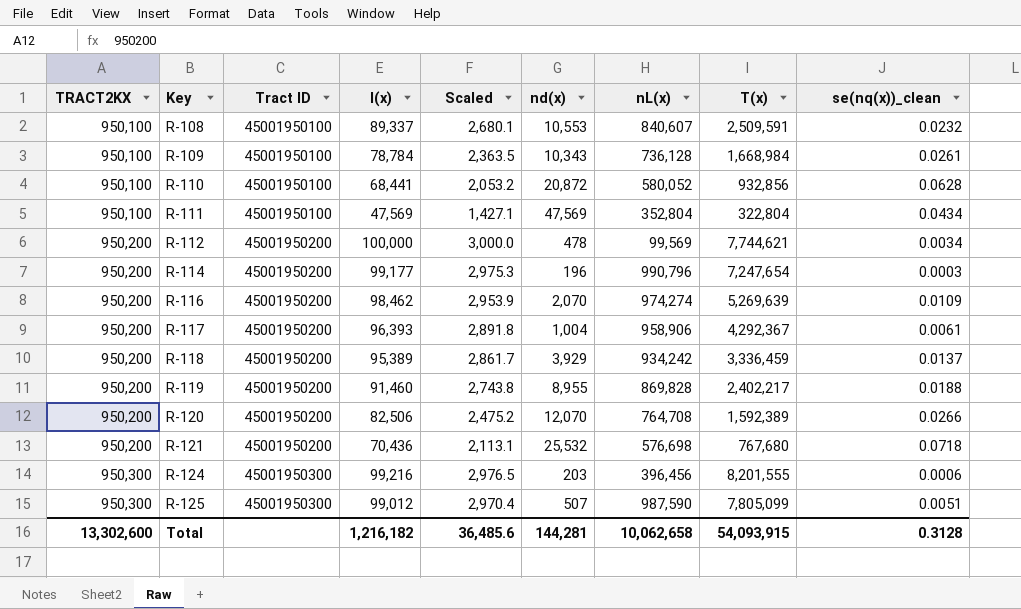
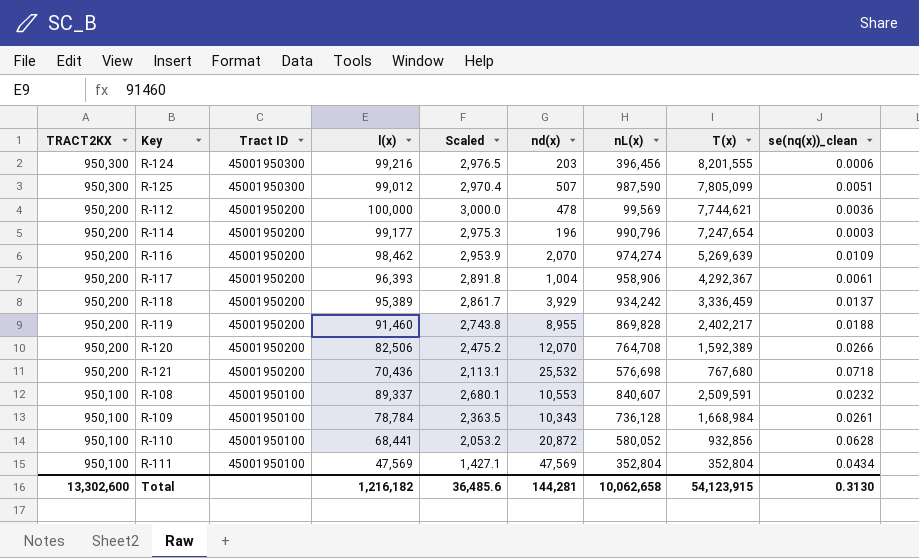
row order: TRACT2KX ascending -> TRACT2KX descending
R-112 | se(nq(x))_clean: 0.0034 -> 0.0036
R-111 | T(x): 322,804 -> 352,804
Total | T(x): 54,093,915 -> 54,123,915
Total | se(nq(x))_clean: 0.3128 -> 0.3130

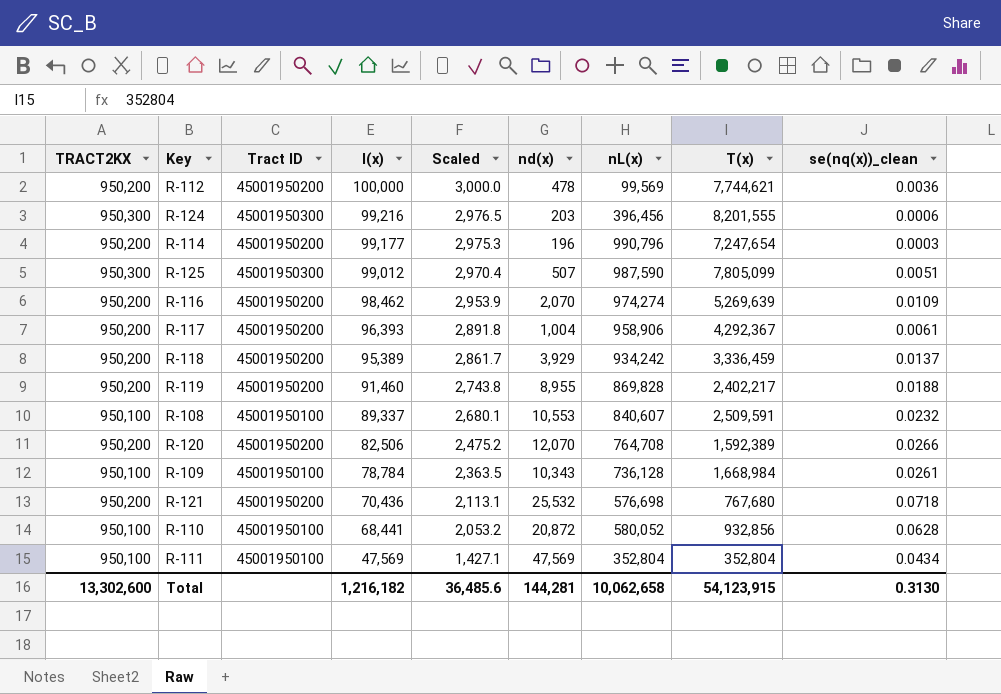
row order: TRACT2KX descending -> l(x) descending

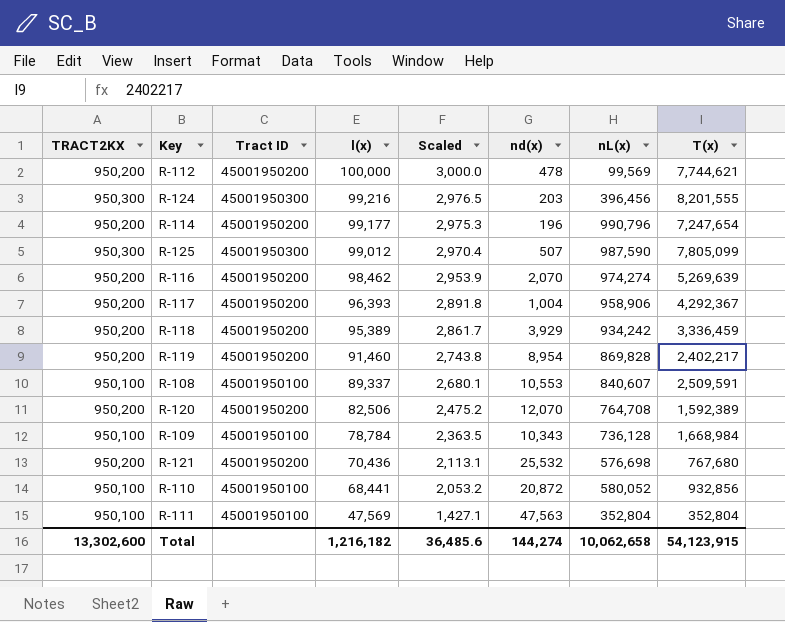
column se(nq(x))_clean | position: 9 -> none
R-119 | nd(x): 8,955 -> 8,954
R-111 | nd(x): 47,569 -> 47,563
Total | nd(x): 144,281 -> 144,274

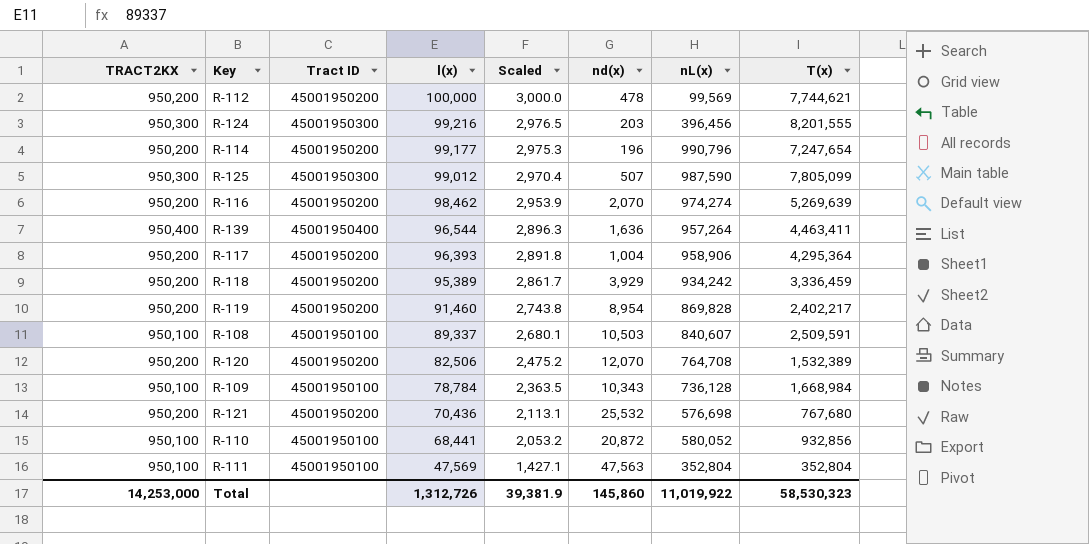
row R-139: none -> 950,400 | 45001950400 | 96,544 | 2,896.3 | 1,636 | 957,264 | 4,463,411
R-117 | T(x): 4,292,367 -> 4,295,364
R-108 | nd(x): 10,553 -> 10,503
R-120 | T(x): 1,592,389 -> 1,532,389
Total | TRACT2KX: 13,302,600 -> 14,253,000
Total | l(x): 1,216,182 -> 1,312,726
Total | Scaled: 36,485.6 -> 39,381.9
Total | nd(x): 144,274 -> 145,860
Total | nL(x): 10,062,658 -> 11,019,922
Total | T(x): 54,123,915 -> 58,530,323

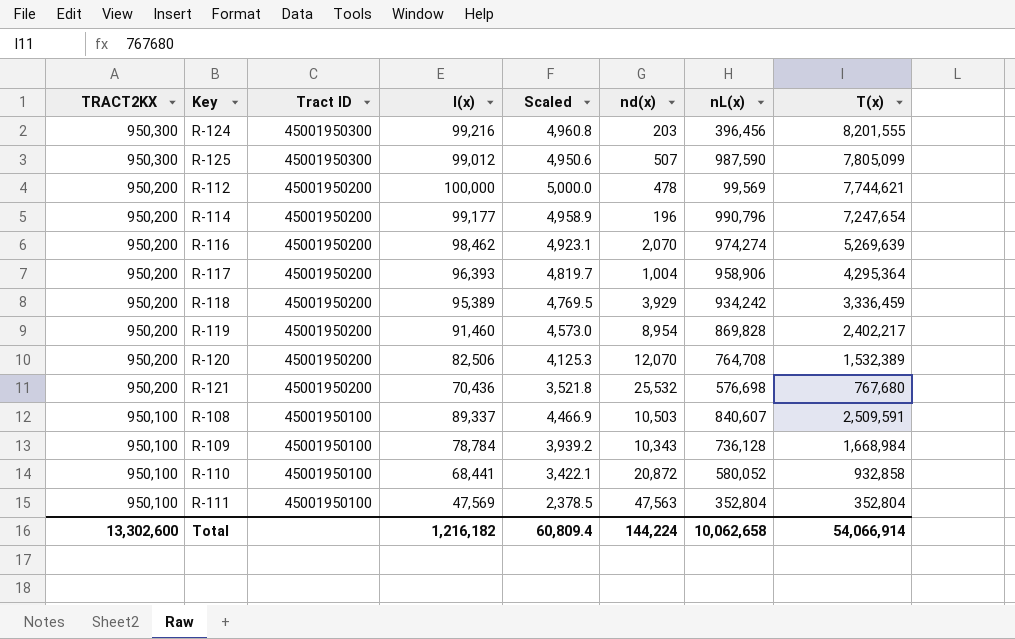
row order: l(x) descending -> TRACT2KX descending
column Scaled | formula: [l(x)] * 0.03 -> [l(x)] * 0.05
row R-139: 950,400 | 45001950400 | 96,544 | 2,896.3 | 1,636 | 957,264 | 4,463,411 -> none
R-110 | T(x): 932,856 -> 932,858
Total | TRACT2KX: 14,253,000 -> 13,302,600
Total | l(x): 1,312,726 -> 1,216,182
Total | Scaled: 39,381.9 -> 60,809.4
Total | nd(x): 145,860 -> 144,224
Total | nL(x): 11,019,922 -> 10,062,658
Total | T(x): 58,530,323 -> 54,066,914

